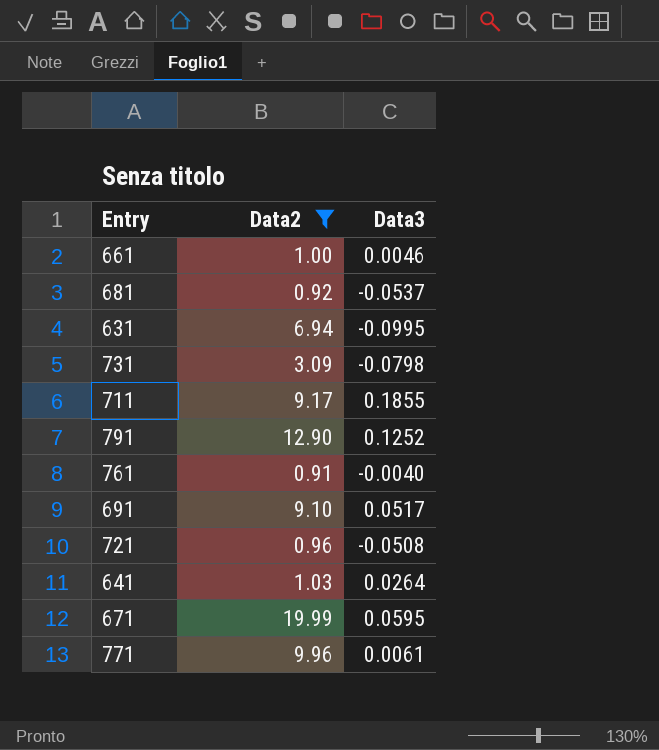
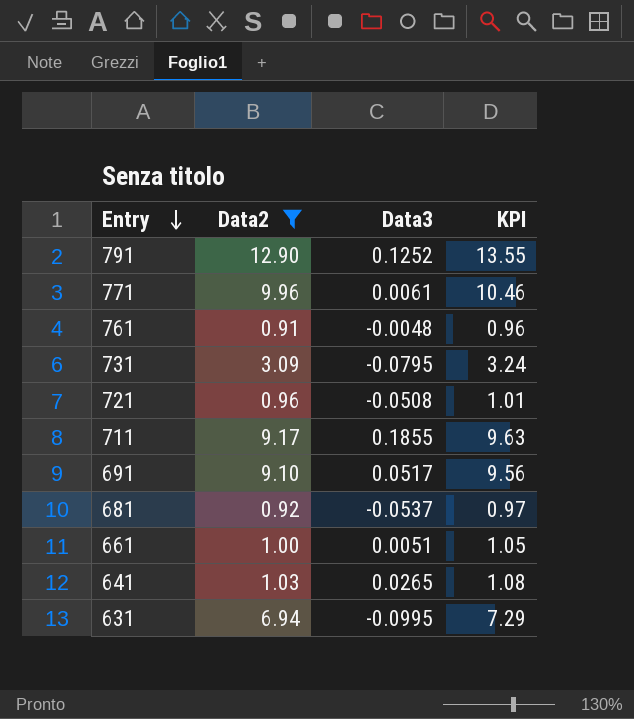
row order: none -> Entry descending
column KPI | formula: none -> [Data2] * 1.05
row 671: 19.99 | 0.0595 -> none
761 | Data3: -0.0040 -> -0.0048
731 | Data3: -0.0798 -> -0.0795
661 | Data3: 0.0046 -> 0.0051
641 | Data3: 0.0264 -> 0.0265

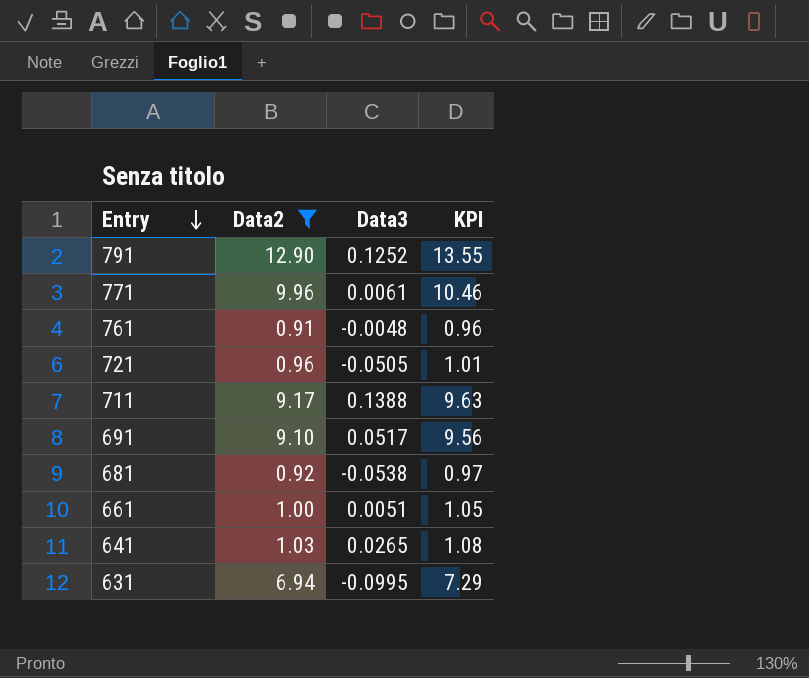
row 731: 3.09 | -0.0795 | 3.24 -> none
721 | Data3: -0.0508 -> -0.0505
711 | Data3: 0.1855 -> 0.1388
681 | Data3: -0.0537 -> -0.0538

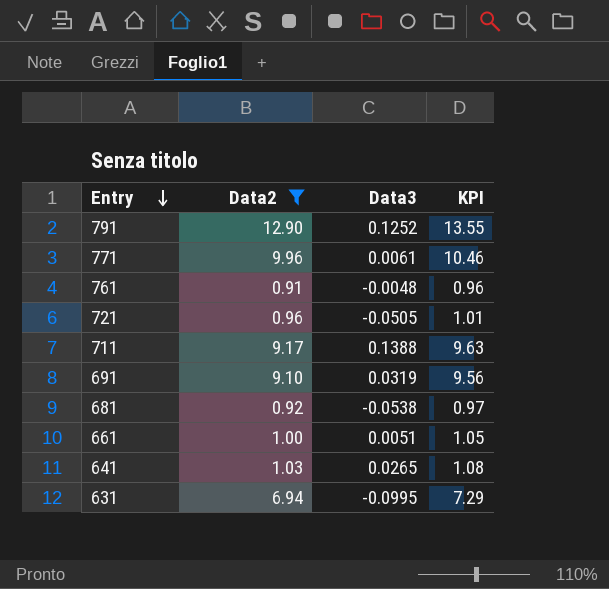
691 | Data3: 0.0517 -> 0.0319

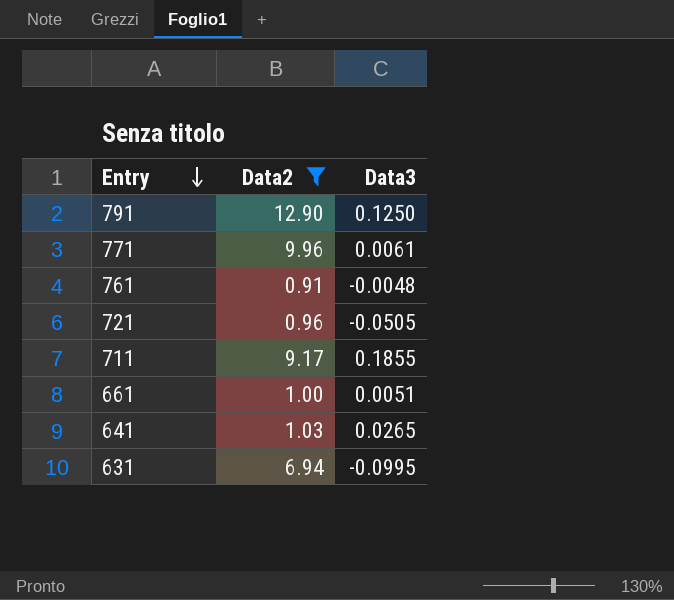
column KPI | formula: [Data2] * 1.05 -> none
row 691: 9.10 | 0.0319 | 9.56 -> none
row 681: 0.92 | -0.0538 | 0.97 -> none
791 | Data3: 0.1252 -> 0.1250
711 | Data3: 0.1388 -> 0.1855

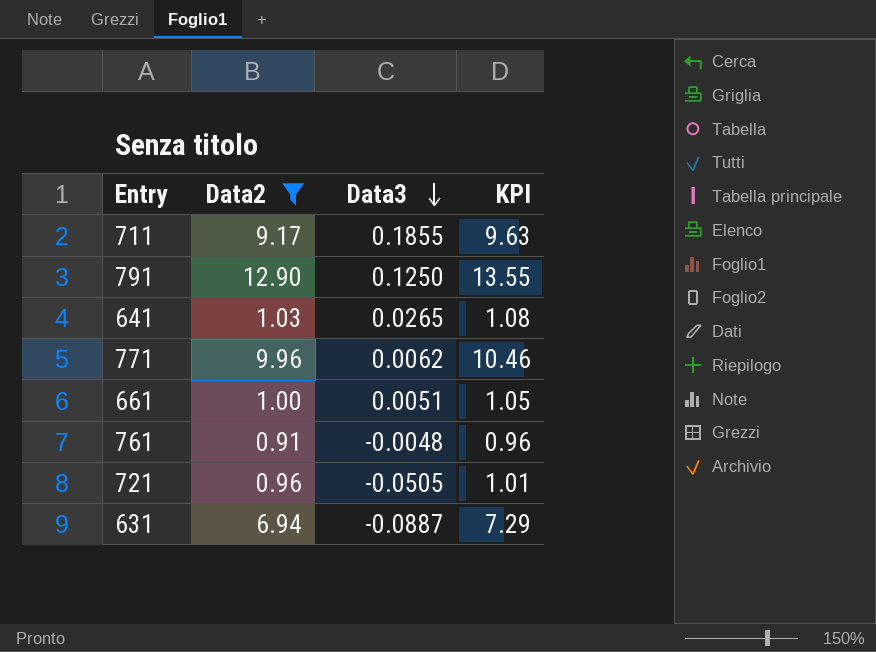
row order: Entry descending -> Data3 descending
column KPI | formula: none -> [Data2] * 1.05
771 | Data3: 0.0061 -> 0.0062
631 | Data3: -0.0995 -> -0.0887

